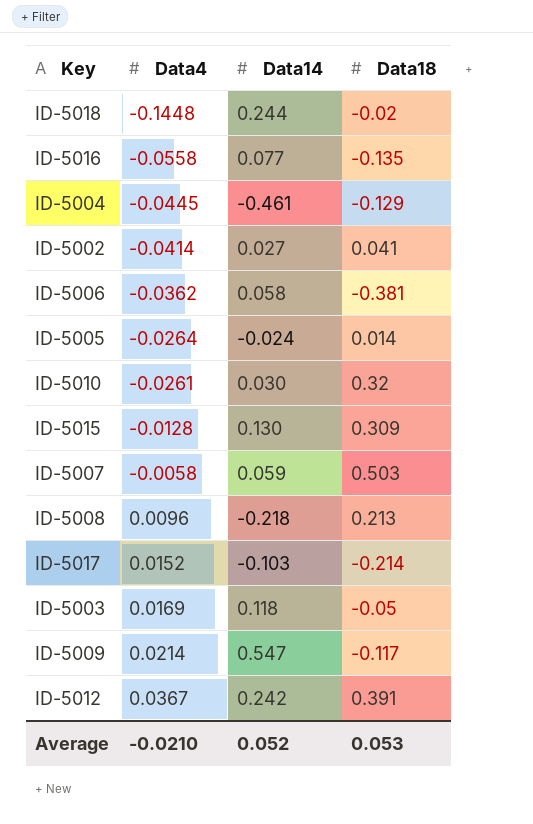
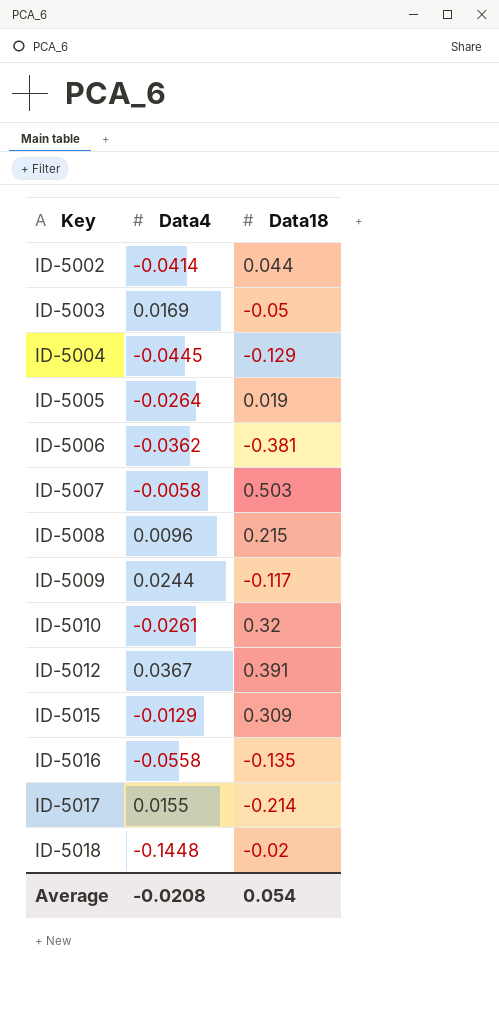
row order: Data4 ascending -> Key ascending
column Data14 | position: 3 -> none
ID-5002 | Data18: 0.041 -> 0.044
ID-5005 | Data18: 0.014 -> 0.019
ID-5008 | Data18: 0.213 -> 0.215
ID-5009 | Data4: 0.0214 -> 0.0244
ID-5015 | Data4: -0.0128 -> -0.0129
ID-5017 | Data4: 0.0152 -> 0.0155
Average | Data4: -0.0210 -> -0.0208
Average | Data18: 0.053 -> 0.054

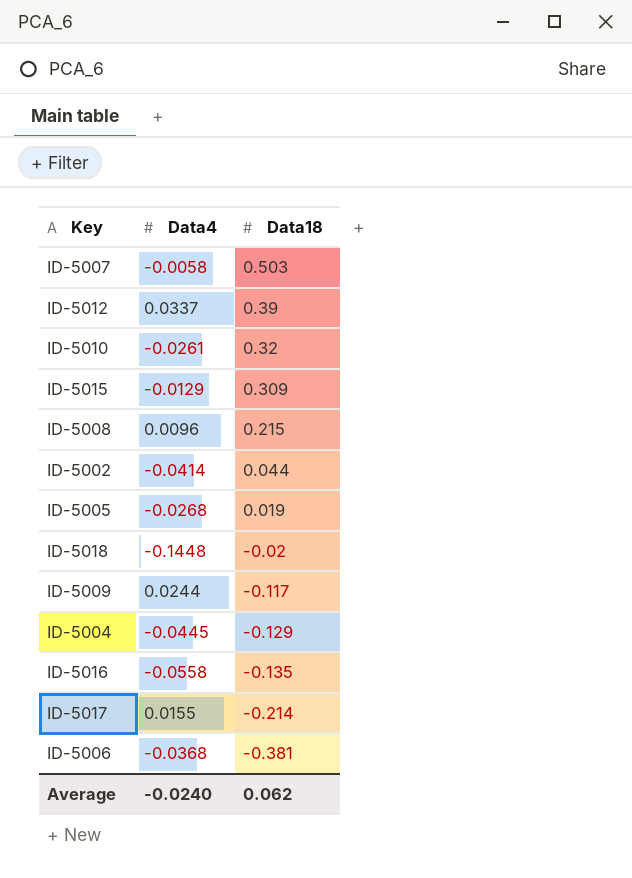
row order: Key ascending -> Data18 descending
row ID-5003: 0.0169 | -0.05 -> none
ID-5012 | Data4: 0.0367 -> 0.0337
ID-5012 | Data18: 0.391 -> 0.39
ID-5005 | Data4: -0.0264 -> -0.0268
ID-5006 | Data4: -0.0362 -> -0.0368
Average | Data4: -0.0208 -> -0.0240
Average | Data18: 0.054 -> 0.062

